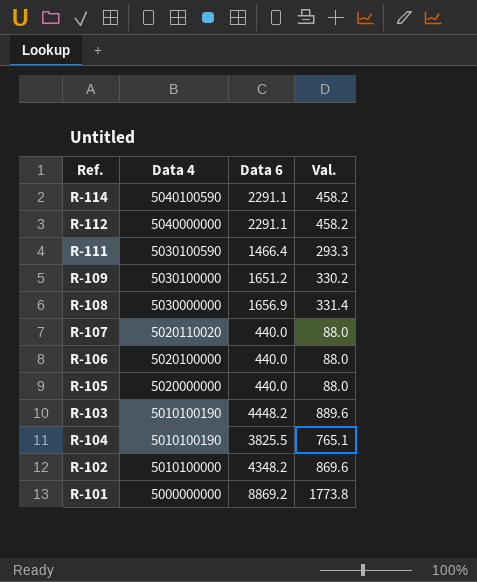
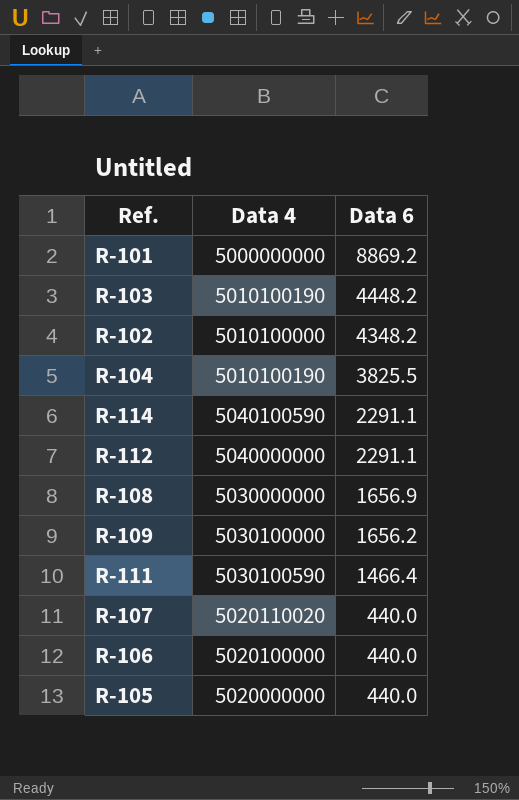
row order: Data 4 descending -> Data 6 descending
column Val. | formula: [Data 6] * 0.2 -> none
R-109 | Data 6: 1651.2 -> 1656.2

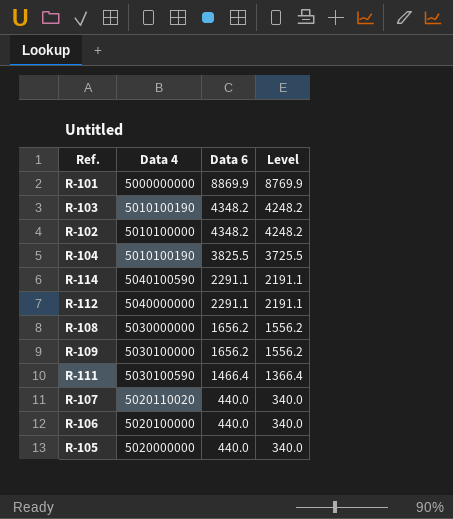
column Level | formula: none -> [Data 6] - 100
R-101 | Data 6: 8869.2 -> 8869.9
R-103 | Data 6: 4448.2 -> 4348.2
R-108 | Data 6: 1656.9 -> 1656.2

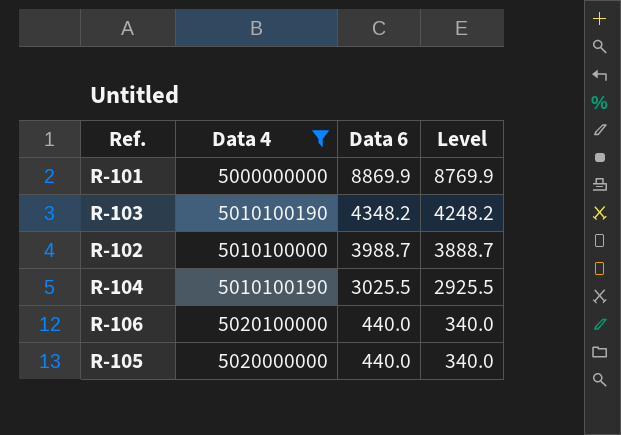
filter: none -> Data 4 <= 5020100000
R-102 | Data 6: 4348.2 -> 3988.7
R-102 | Level: 4248.2 -> 3888.7
R-104 | Data 6: 3825.5 -> 3025.5
R-104 | Level: 3725.5 -> 2925.5

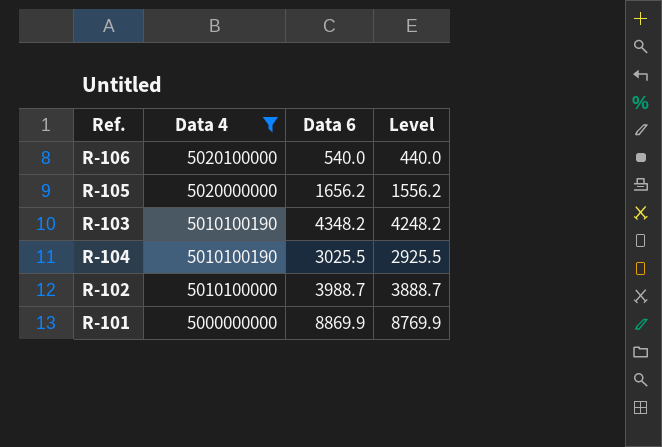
row order: Data 6 descending -> Data 4 descending
R-106 | Data 6: 440.0 -> 540.0
R-106 | Level: 340.0 -> 440.0
R-105 | Data 6: 440.0 -> 1656.2
R-105 | Level: 340.0 -> 1556.2

